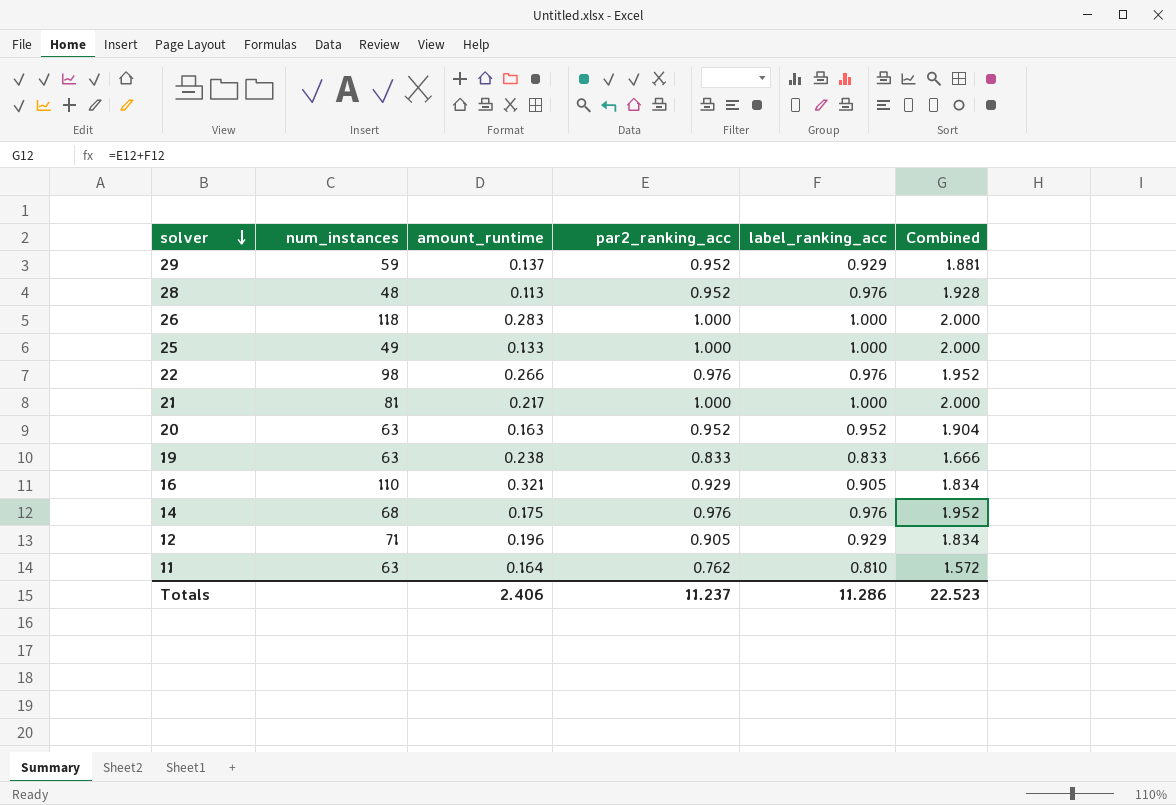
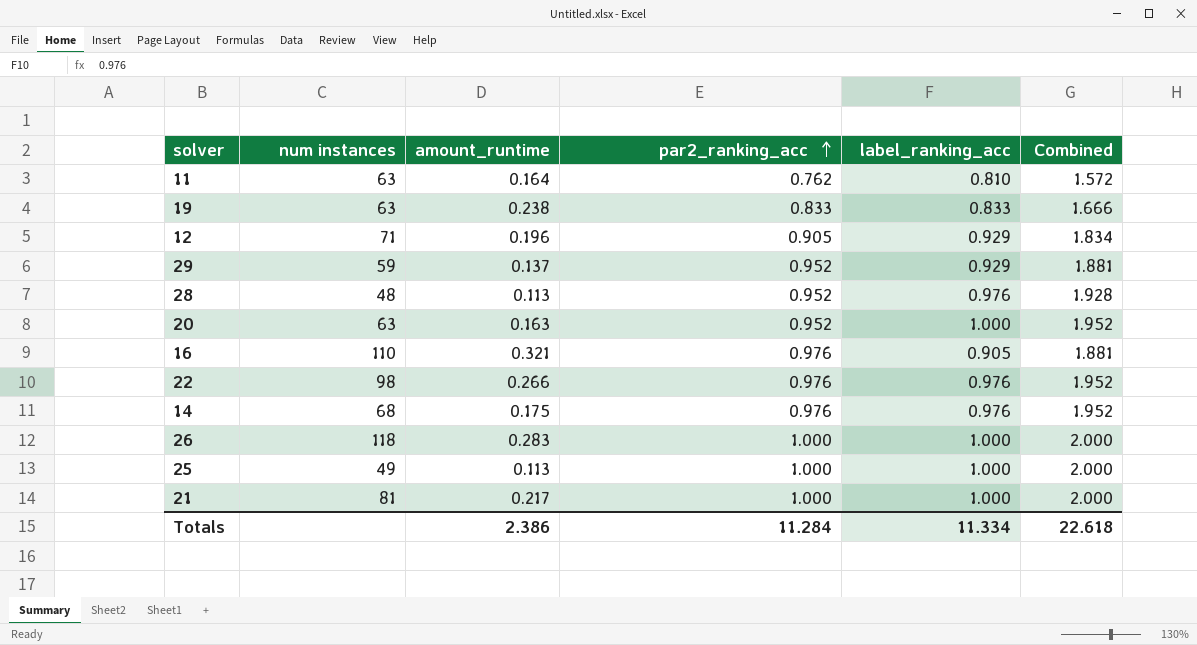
row order: solver descending -> par2_ranking_acc ascending
column name: num_instances -> num instances
20 | label_ranking_acc: 0.952 -> 1.000
20 | Combined: 1.904 -> 1.952
16 | par2_ranking_acc: 0.929 -> 0.976
16 | Combined: 1.834 -> 1.881
25 | amount_runtime: 0.133 -> 0.113
Totals | amount_runtime: 2.406 -> 2.386
Totals | par2_ranking_acc: 11.237 -> 11.284
Totals | label_ranking_acc: 11.286 -> 11.334
Totals | Combined: 22.523 -> 22.618

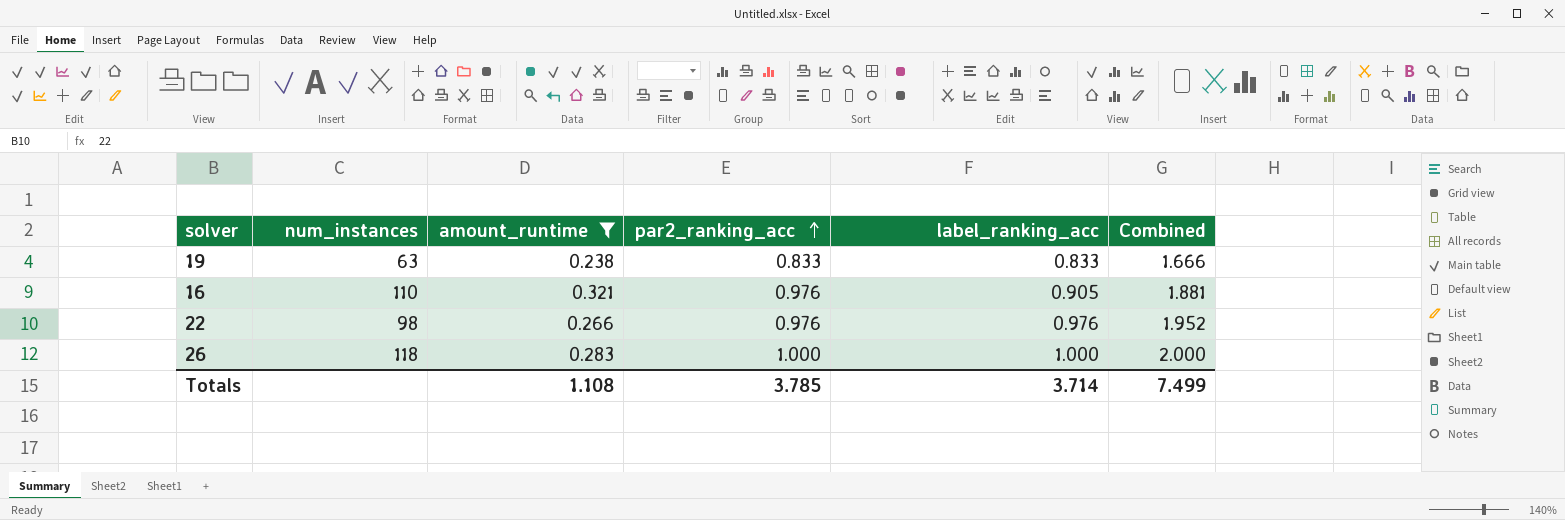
filter: none -> amount_runtime >= 0.238
column name: num instances -> num_instances
Totals | amount_runtime: 2.386 -> 1.108
Totals | par2_ranking_acc: 11.284 -> 3.785
Totals | label_ranking_acc: 11.334 -> 3.714
Totals | Combined: 22.618 -> 7.499

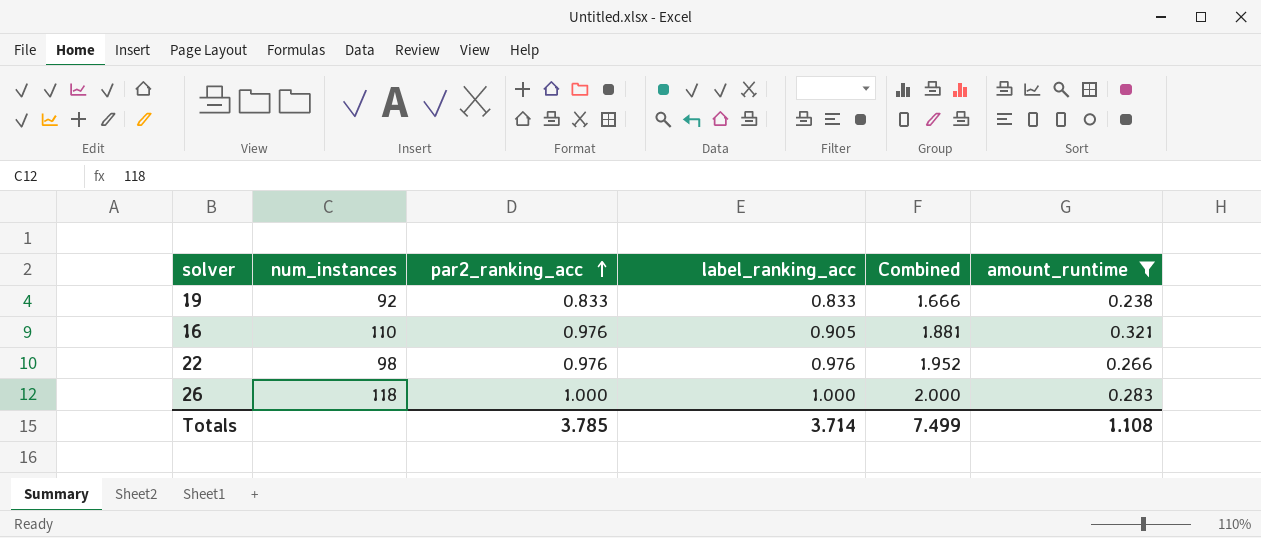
column amount_runtime | position: 3 -> 6
19 | num_instances: 63 -> 92

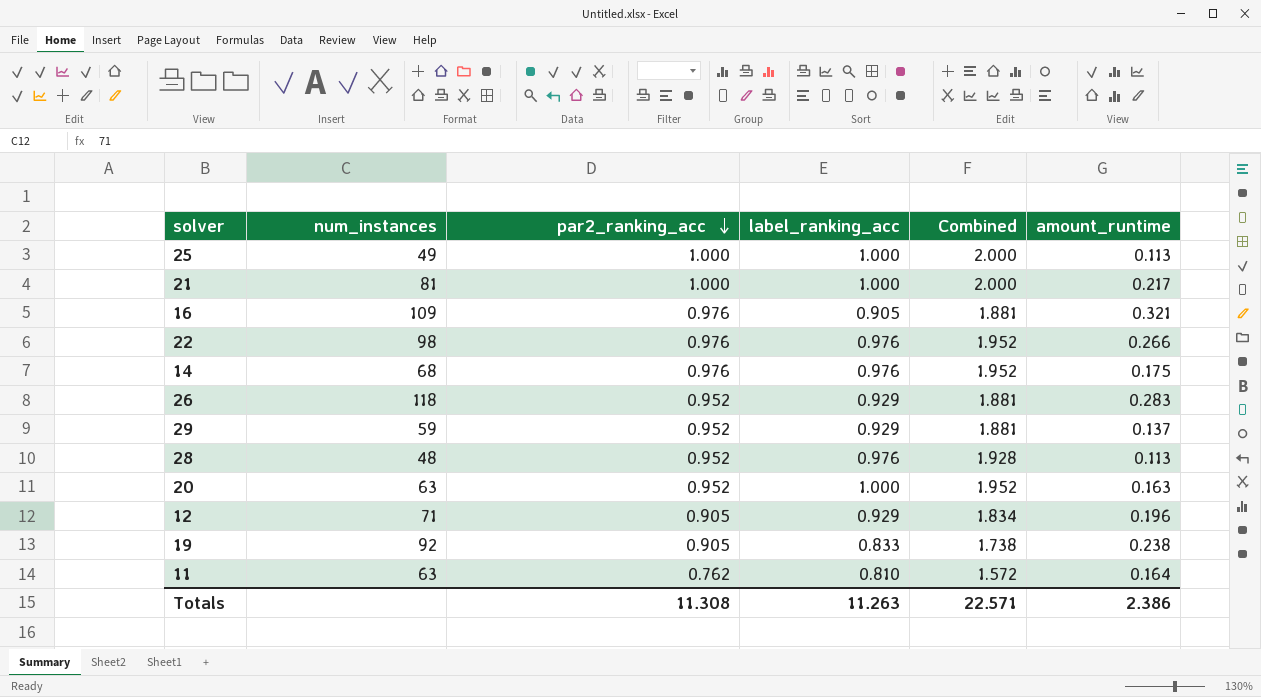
filter: amount_runtime >= 0.238 -> none
row order: par2_ranking_acc ascending -> par2_ranking_acc descending
16 | num_instances: 110 -> 109
26 | par2_ranking_acc: 1.000 -> 0.952
26 | label_ranking_acc: 1.000 -> 0.929
26 | Combined: 2.000 -> 1.881
19 | par2_ranking_acc: 0.833 -> 0.905
19 | Combined: 1.666 -> 1.738
Totals | par2_ranking_acc: 3.785 -> 11.308
Totals | label_ranking_acc: 3.714 -> 11.263
Totals | Combined: 7.499 -> 22.571
Totals | amount_runtime: 1.108 -> 2.386

